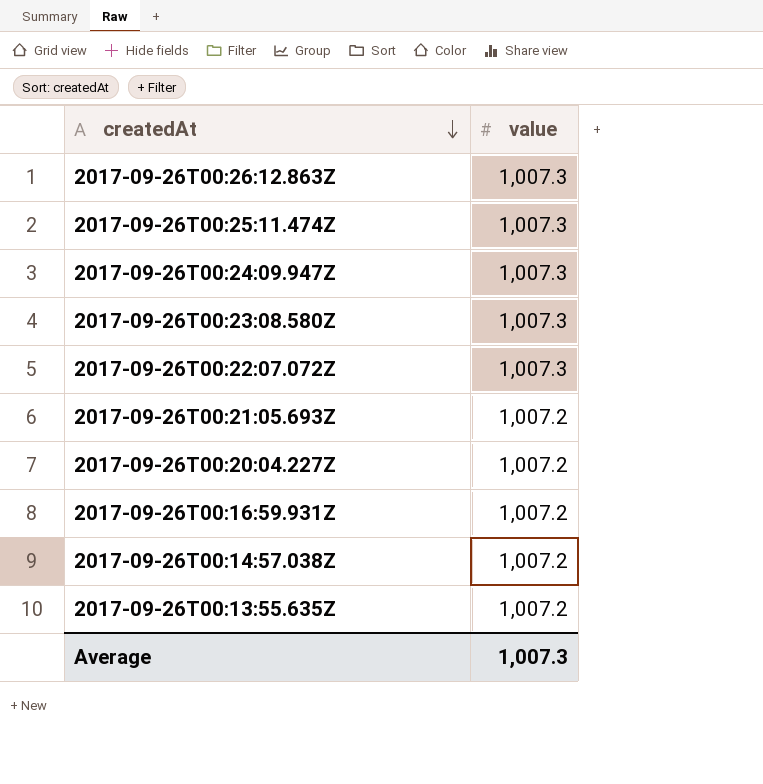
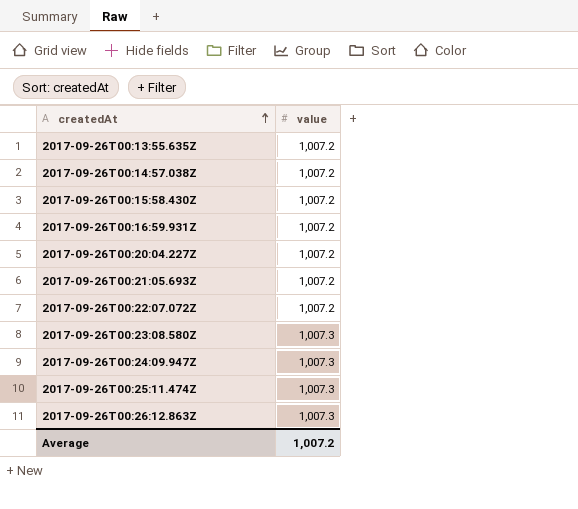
row order: createdAt descending -> createdAt ascending
row 2017-09-26T00:15:58.430Z: none -> 1,007.2
2017-09-26T00:22:07.072Z | value: 1,007.3 -> 1,007.2
Average | value: 1,007.3 -> 1,007.2

